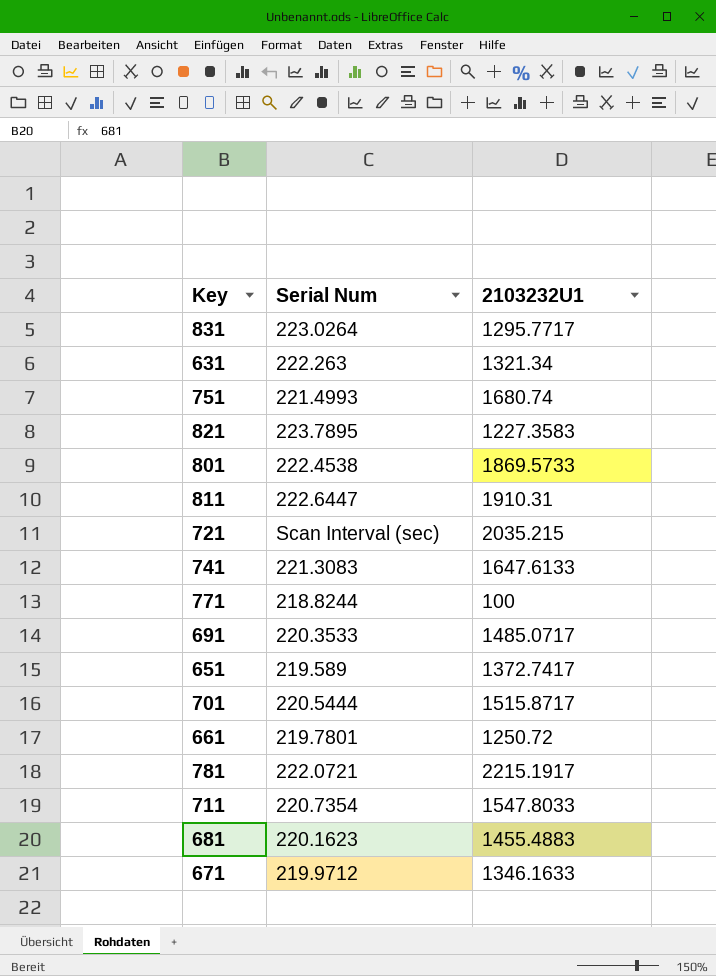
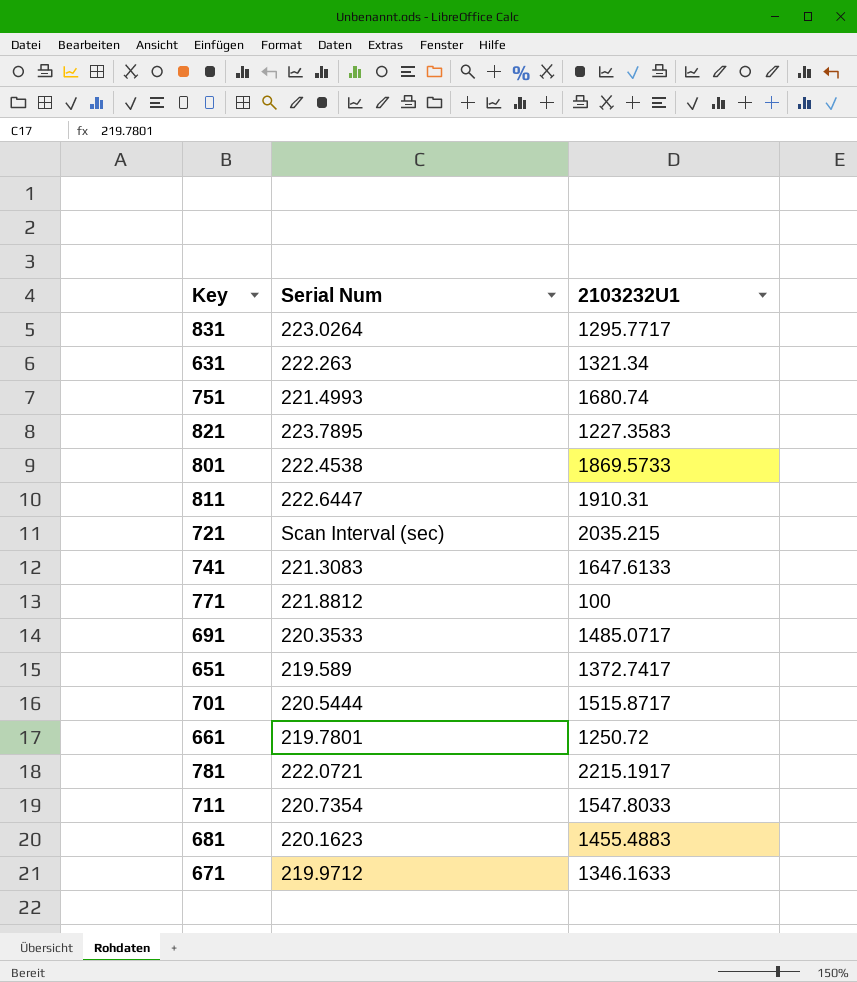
771 | Serial Num: 218.8244 -> 221.8812

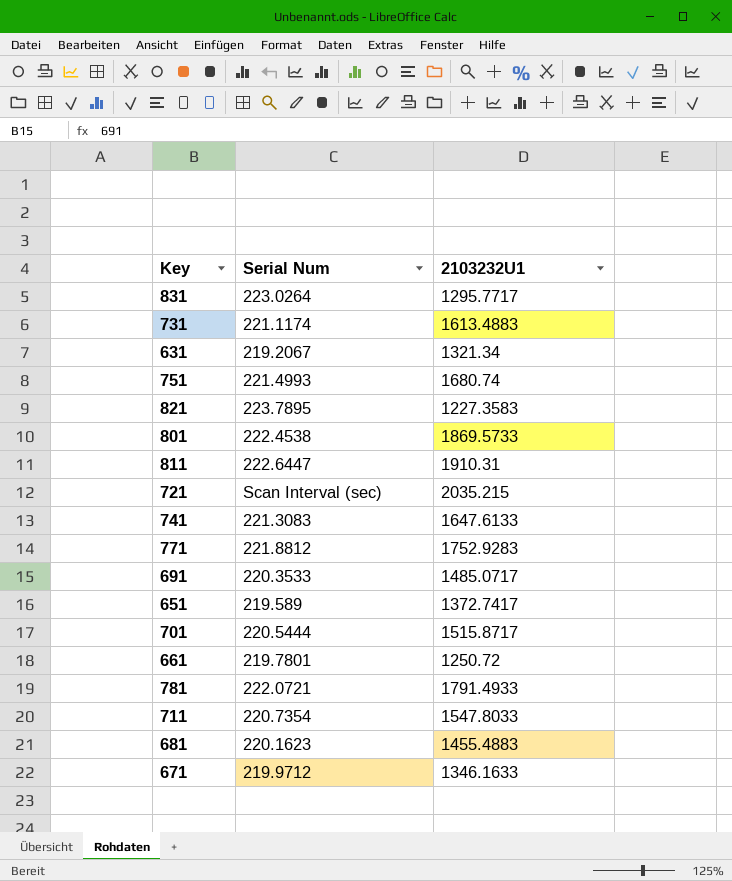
row 731: none -> 221.1174 | 1613.4883
631 | Serial Num: 222.263 -> 219.2067
771 | 2103232U1: 100 -> 1752.9283
781 | 2103232U1: 2215.1917 -> 1791.4933

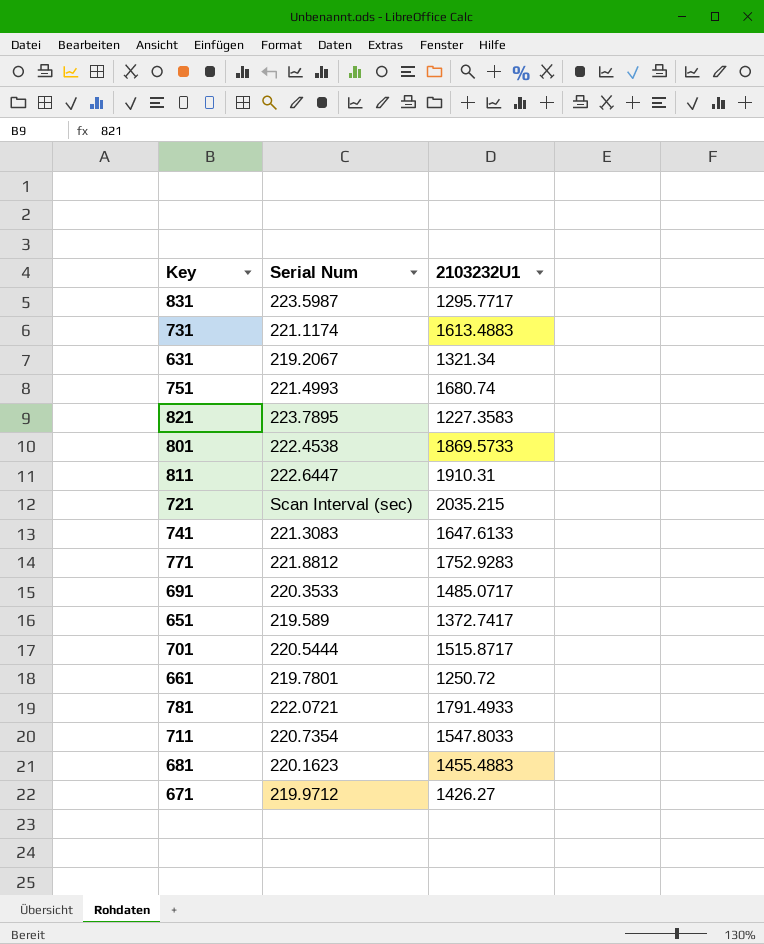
831 | Serial Num: 223.0264 -> 223.5987
671 | 2103232U1: 1346.1633 -> 1426.27

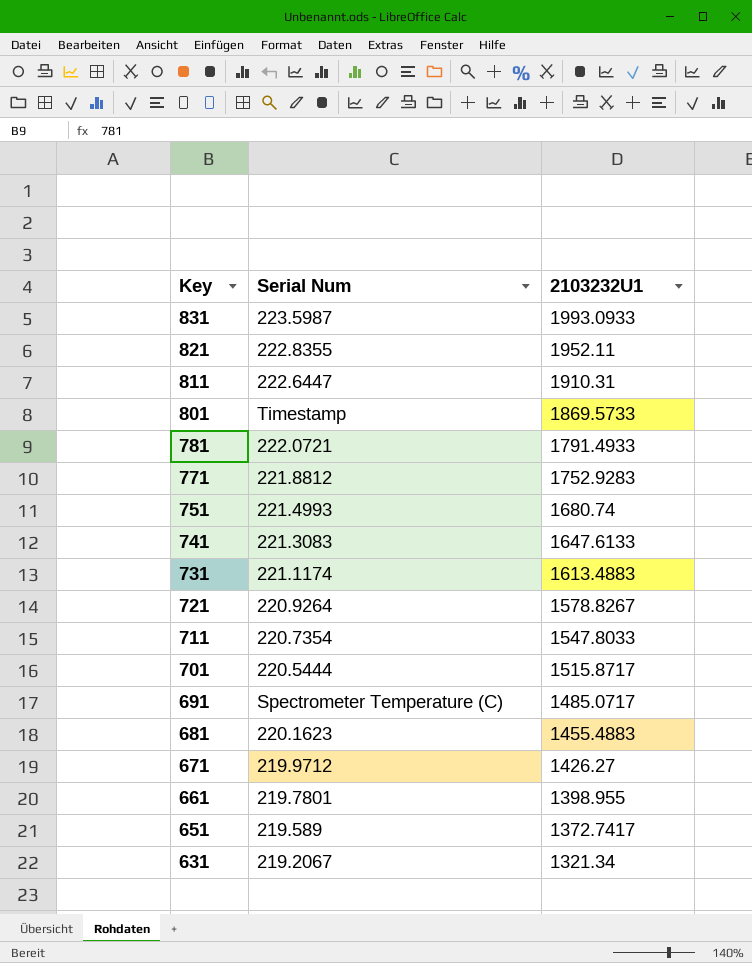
row order: none -> Key descending
831 | 2103232U1: 1295.7717 -> 1993.0933
821 | Serial Num: 223.7895 -> 222.8355
821 | 2103232U1: 1227.3583 -> 1952.11
801 | Serial Num: 222.4538 -> Timestamp
721 | Serial Num: Scan Interval (sec) -> 220.9264
721 | 2103232U1: 2035.215 -> 1578.8267
691 | Serial Num: 220.3533 -> Spectrometer Temperature (C)
661 | 2103232U1: 1250.72 -> 1398.955

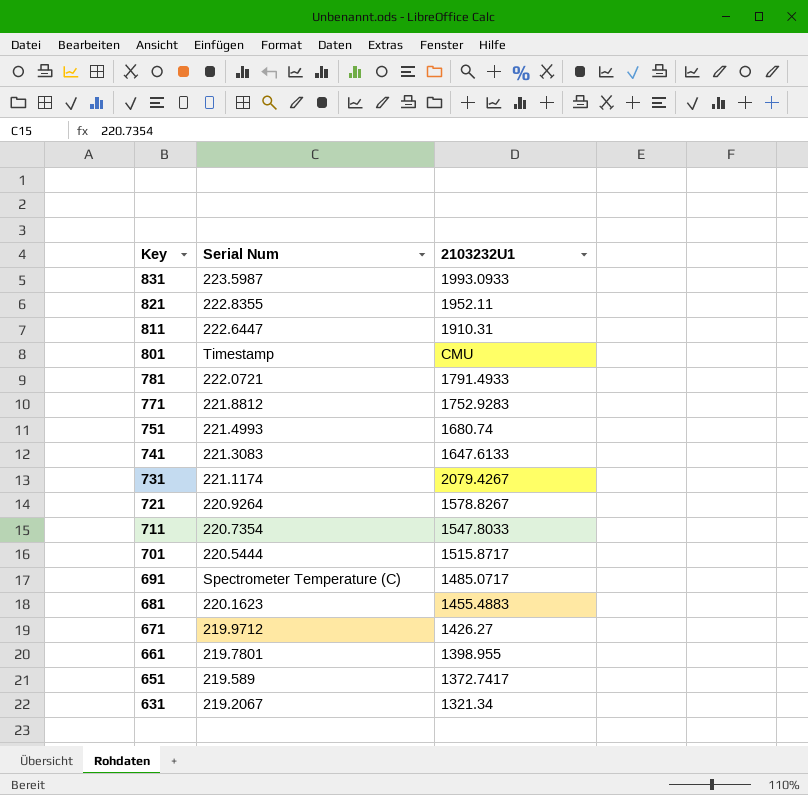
801 | 2103232U1: 1869.5733 -> CMU
731 | 2103232U1: 1613.4883 -> 2079.4267

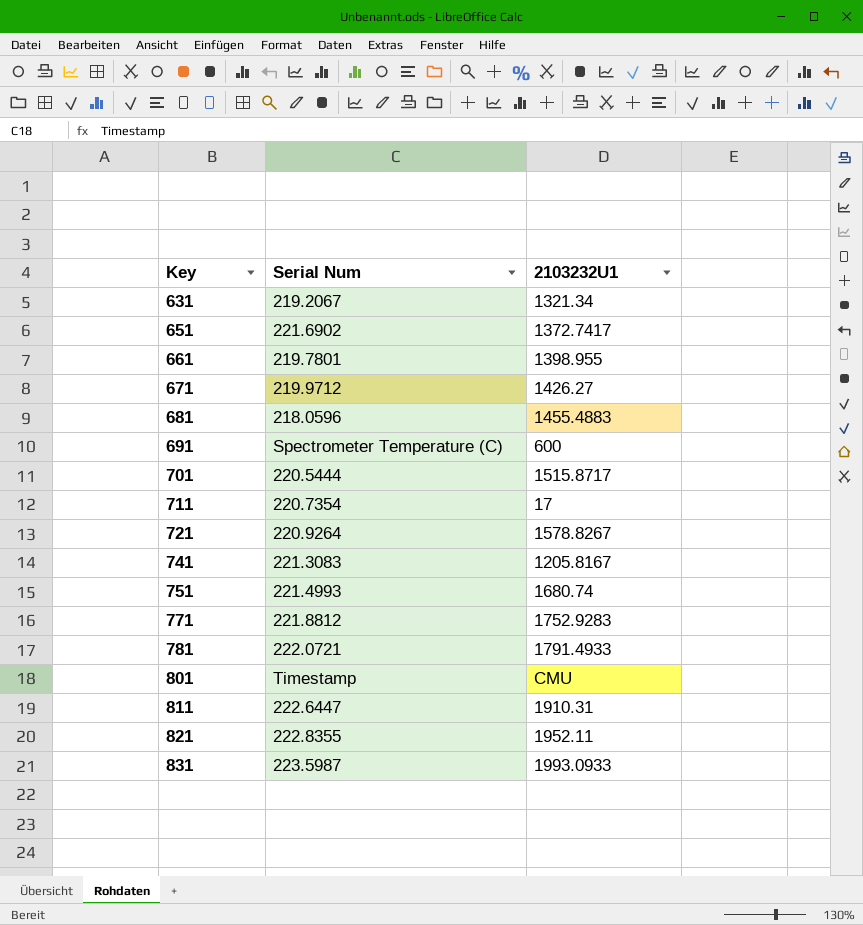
row order: Key descending -> Key ascending
row 731: 221.1174 | 2079.4267 -> none
651 | Serial Num: 219.589 -> 221.6902
681 | Serial Num: 220.1623 -> 218.0596
691 | 2103232U1: 1485.0717 -> 600
711 | 2103232U1: 1547.8033 -> 17
741 | 2103232U1: 1647.6133 -> 1205.8167

